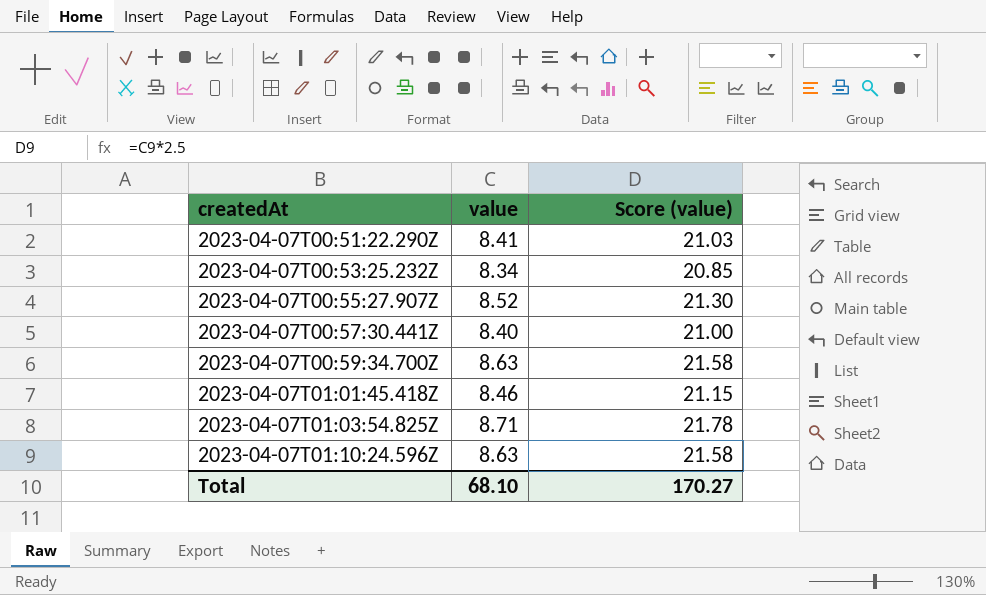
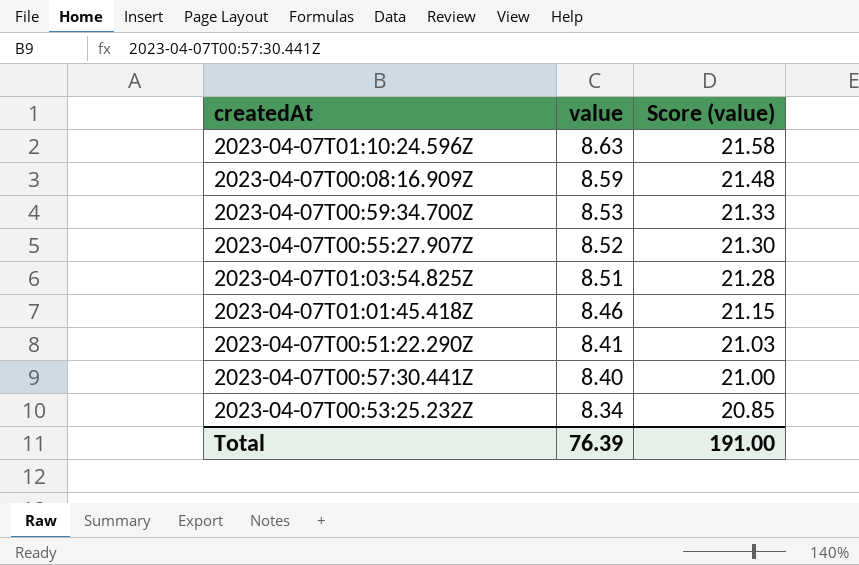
row order: createdAt ascending -> value descending
row 2023-04-07T00:08:16.909Z: none -> 8.59 | 21.48
2023-04-07T00:59:34.700Z | value: 8.63 -> 8.53
2023-04-07T00:59:34.700Z | Score (value): 21.58 -> 21.33
2023-04-07T01:03:54.825Z | value: 8.71 -> 8.51
2023-04-07T01:03:54.825Z | Score (value): 21.78 -> 21.28
Total | value: 68.10 -> 76.39
Total | Score (value): 170.27 -> 191.00

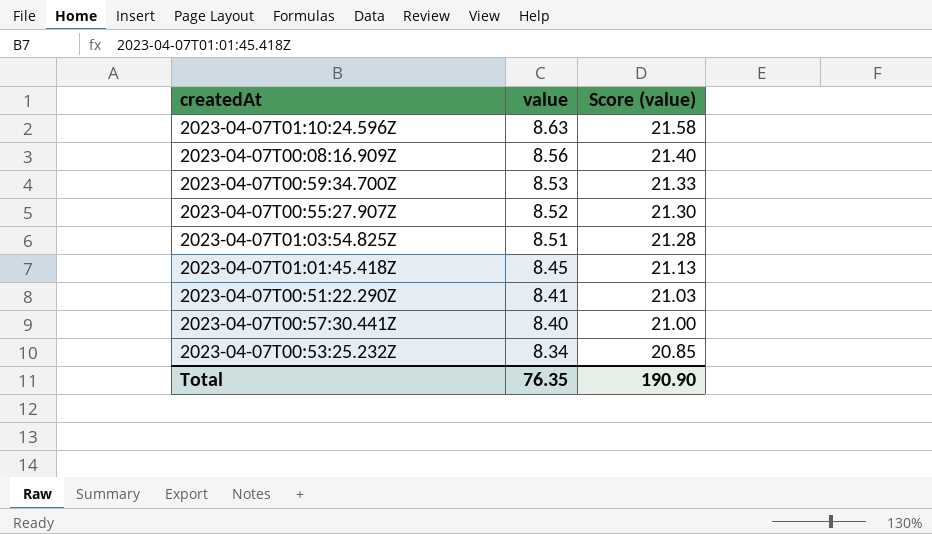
2023-04-07T00:08:16.909Z | value: 8.59 -> 8.56
2023-04-07T00:08:16.909Z | Score (value): 21.48 -> 21.40
2023-04-07T01:01:45.418Z | value: 8.46 -> 8.45
2023-04-07T01:01:45.418Z | Score (value): 21.15 -> 21.13
Total | value: 76.39 -> 76.35
Total | Score (value): 191.00 -> 190.90

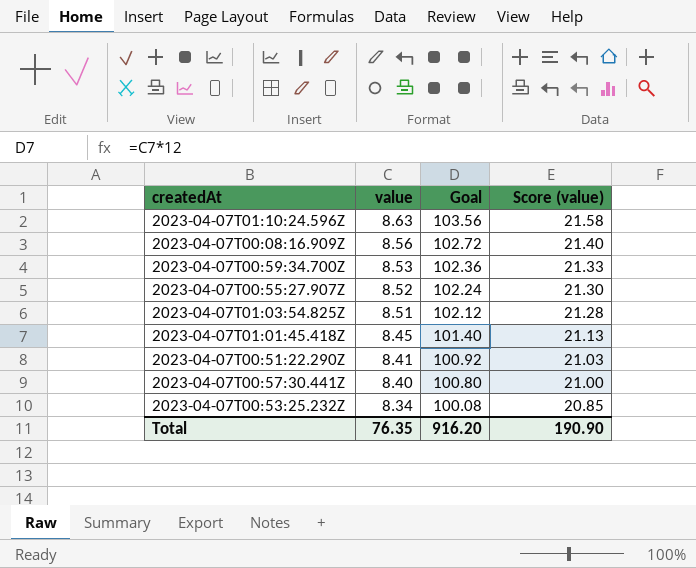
column Goal | formula: none -> [value] * 12

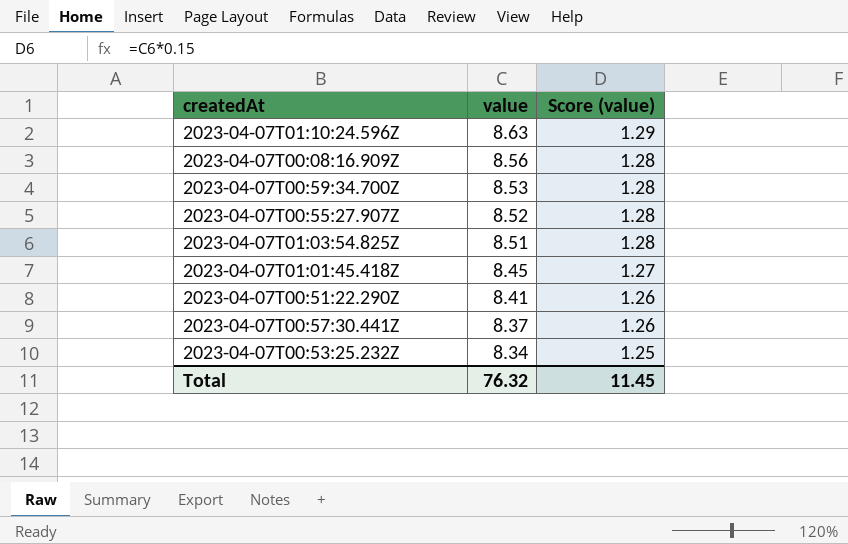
column Goal | formula: [value] * 12 -> none
column Score (value) | formula: [value] * 2.5 -> [value] * 0.15
2023-04-07T00:57:30.441Z | value: 8.40 -> 8.37
Total | value: 76.35 -> 76.32
Total | Score (value): 190.90 -> 11.45

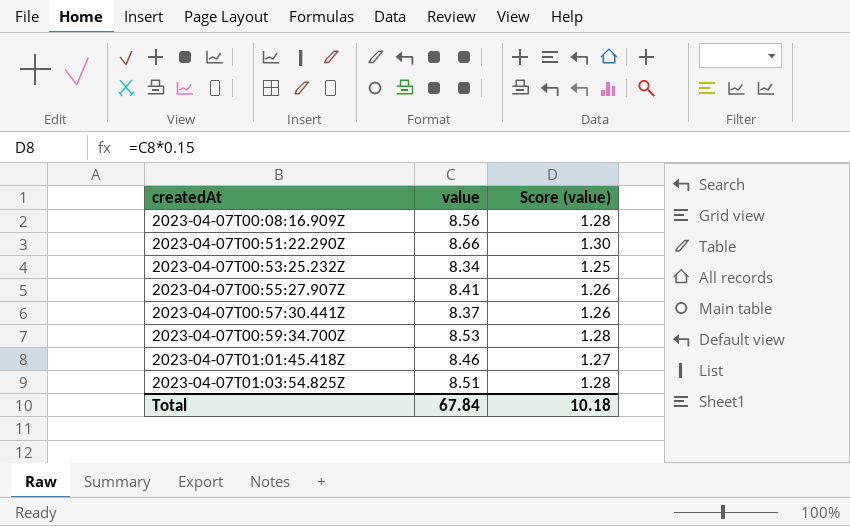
row order: value descending -> createdAt ascending
row 2023-04-07T01:10:24.596Z: 8.63 | 1.29 -> none
2023-04-07T00:51:22.290Z | value: 8.41 -> 8.66
2023-04-07T00:51:22.290Z | Score (value): 1.26 -> 1.30
2023-04-07T00:55:27.907Z | value: 8.52 -> 8.41
2023-04-07T00:55:27.907Z | Score (value): 1.28 -> 1.26
2023-04-07T01:01:45.418Z | value: 8.45 -> 8.46
Total | value: 76.32 -> 67.84
Total | Score (value): 11.45 -> 10.18

